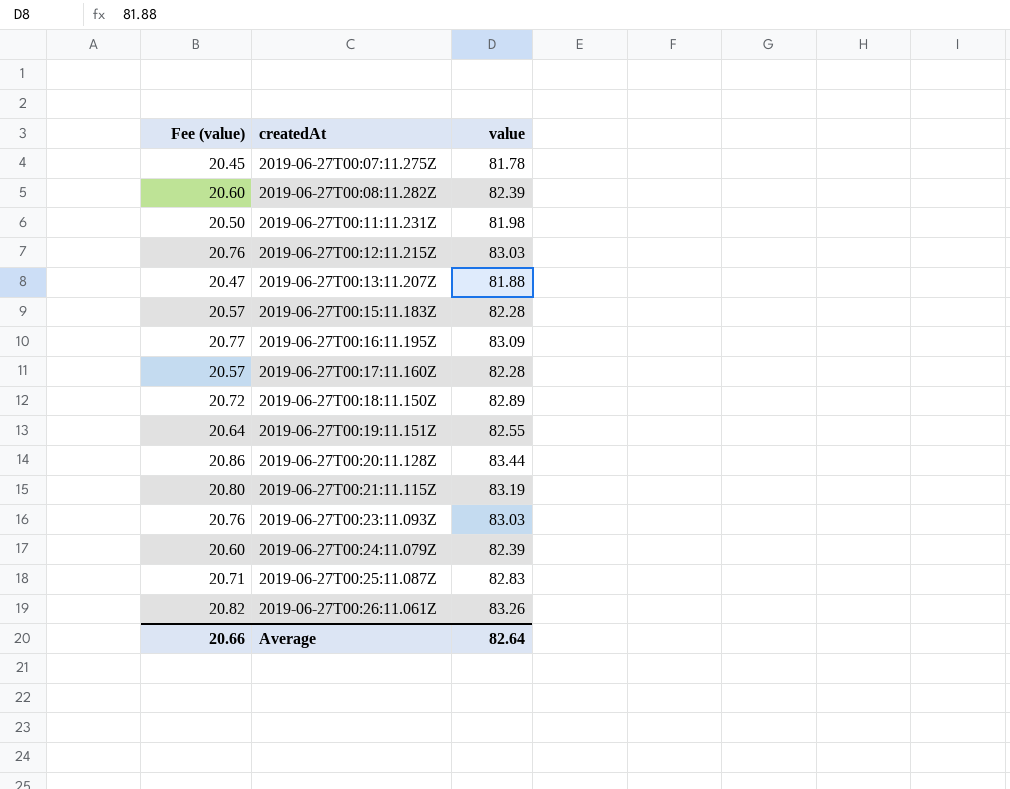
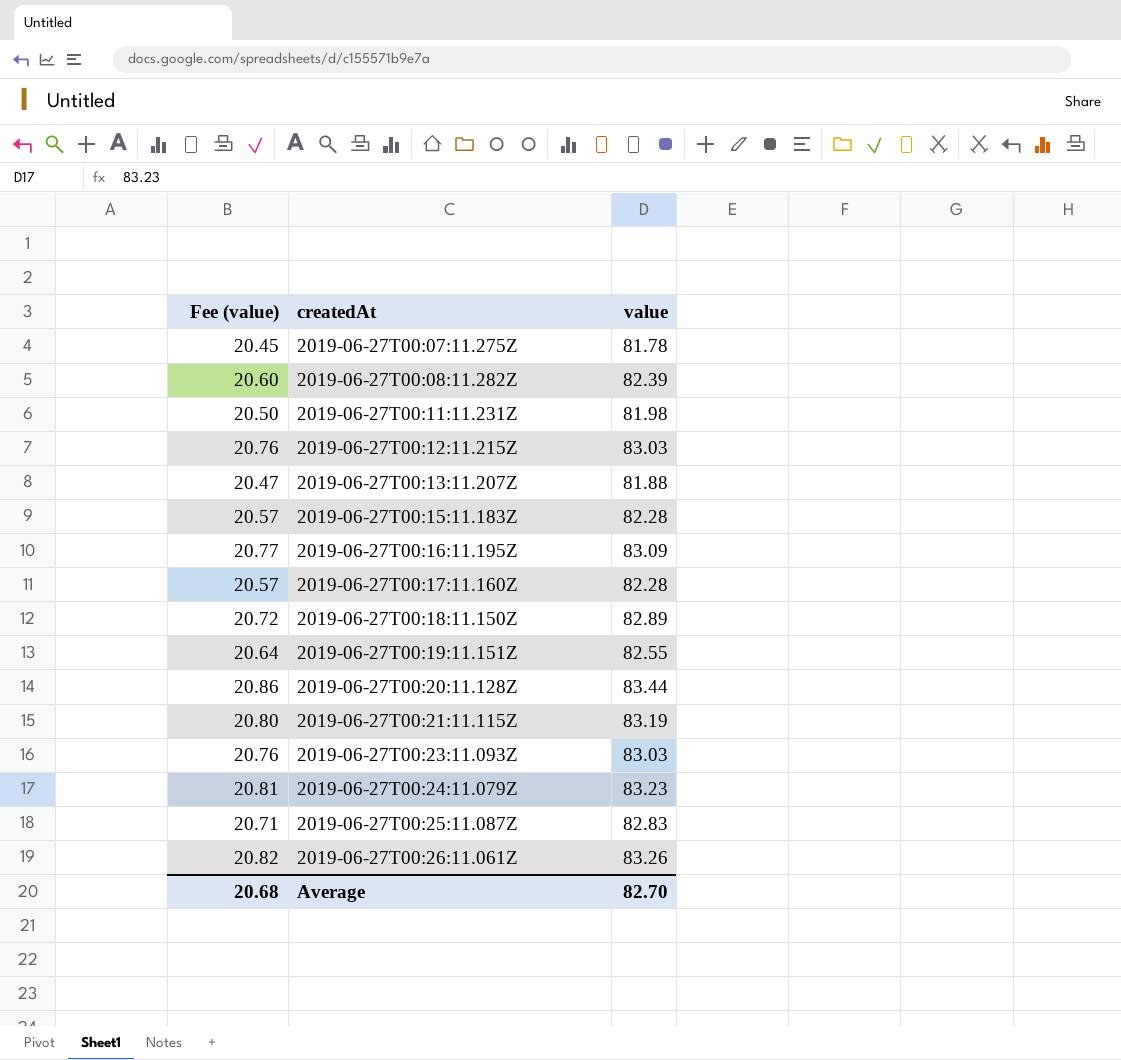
2019-06-27T00:24:11.079Z | Fee (value): 20.60 -> 20.81
2019-06-27T00:24:11.079Z | value: 82.39 -> 83.23
Average | Fee (value): 20.66 -> 20.68
Average | value: 82.64 -> 82.70

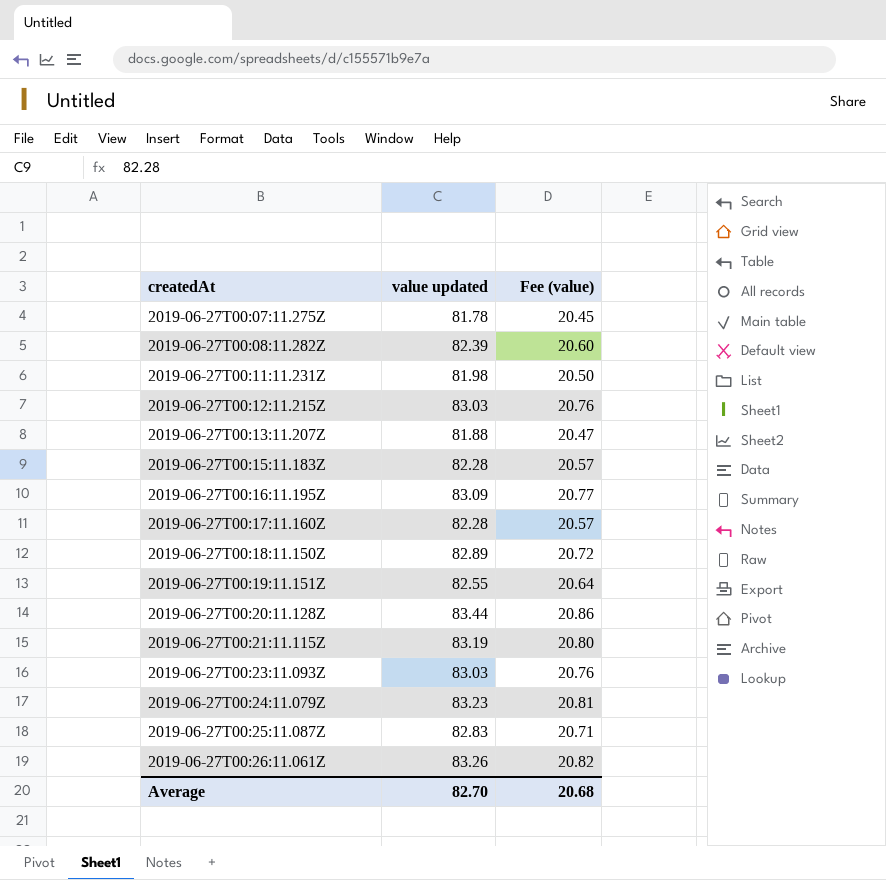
column name: value -> value updated
column Fee (value) | position: 1 -> 3

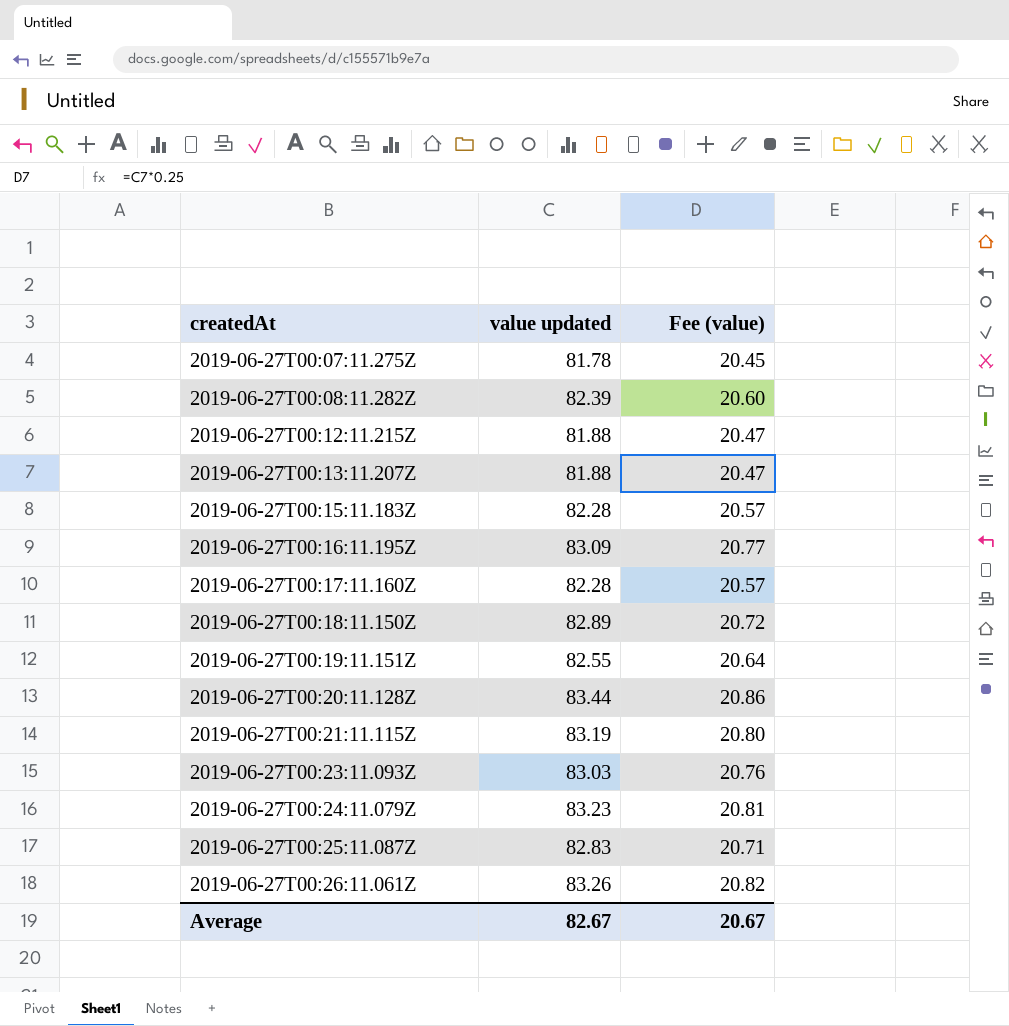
row 2019-06-27T00:11:11.231Z: 81.98 | 20.50 -> none
2019-06-27T00:12:11.215Z | value updated: 83.03 -> 81.88
2019-06-27T00:12:11.215Z | Fee (value): 20.76 -> 20.47
Average | value updated: 82.70 -> 82.67
Average | Fee (value): 20.68 -> 20.67

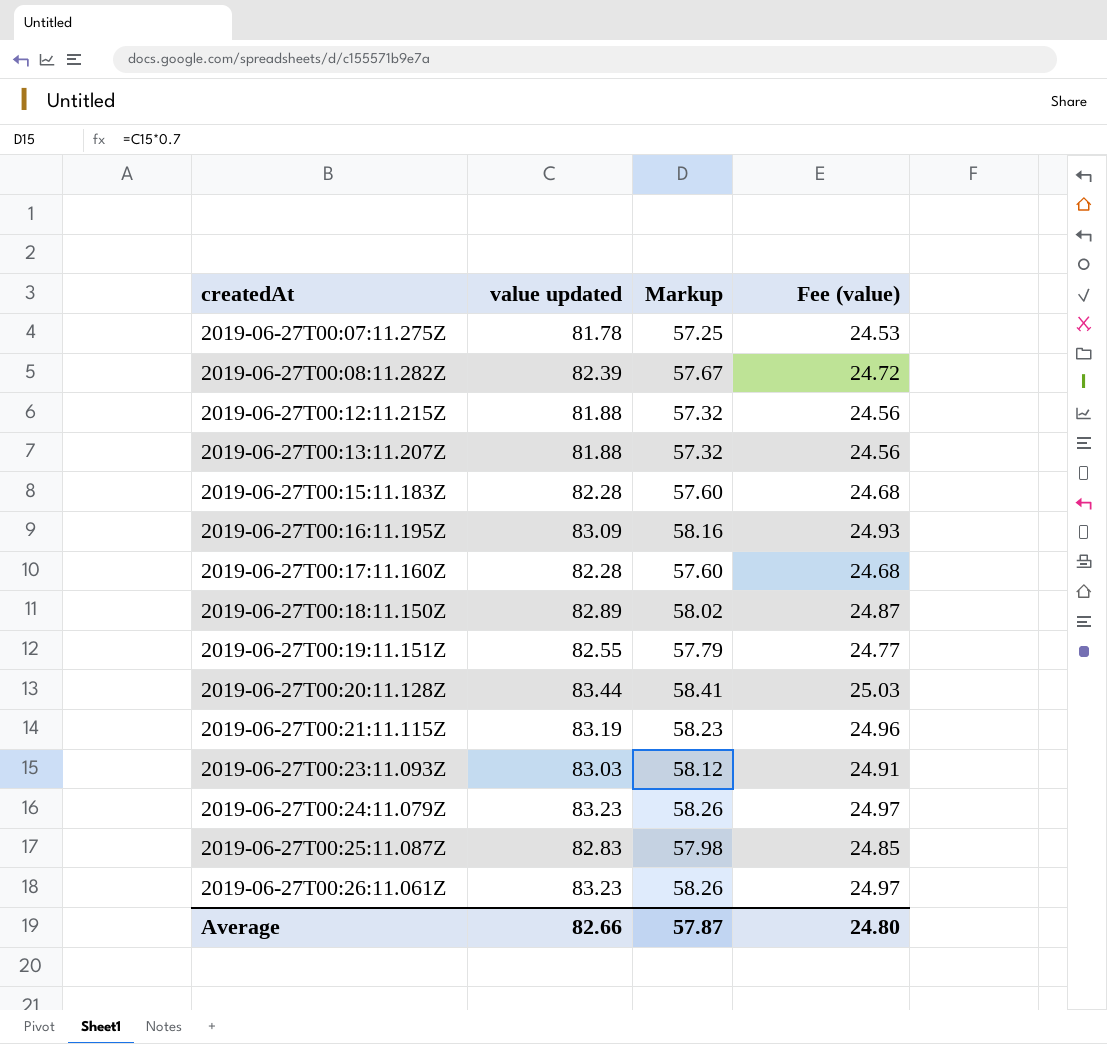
column Markup | formula: none -> [value updated] * 0.7
column Fee (value) | formula: [value updated] * 0.25 -> [value updated] * 0.3
2019-06-27T00:26:11.061Z | value updated: 83.26 -> 83.23
Average | value updated: 82.67 -> 82.66
Average | Fee (value): 20.67 -> 24.80

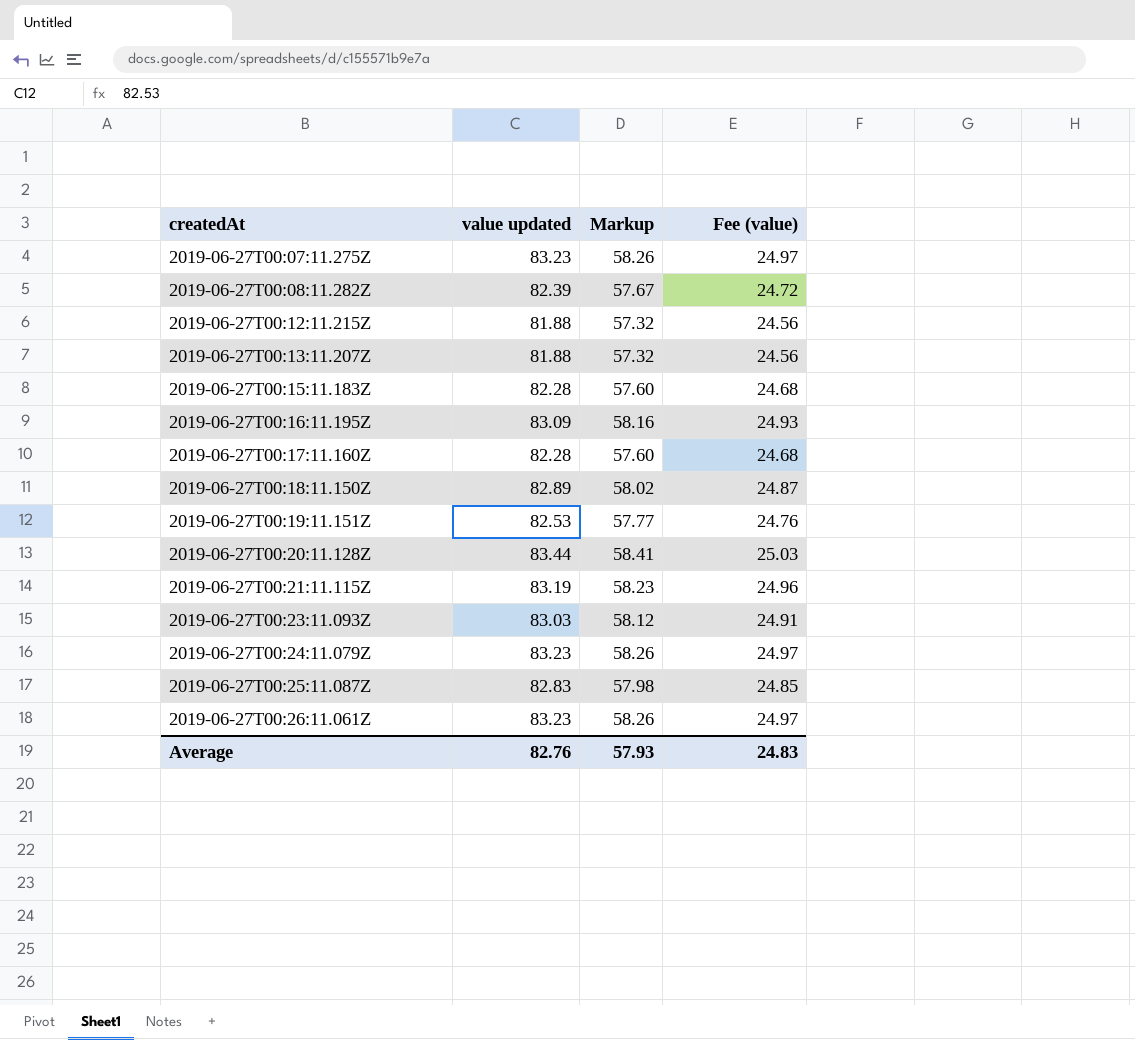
2019-06-27T00:07:11.275Z | value updated: 81.78 -> 83.23
2019-06-27T00:07:11.275Z | Markup: 57.25 -> 58.26
2019-06-27T00:07:11.275Z | Fee (value): 24.53 -> 24.97
2019-06-27T00:19:11.151Z | value updated: 82.55 -> 82.53
2019-06-27T00:19:11.151Z | Markup: 57.79 -> 57.77
2019-06-27T00:19:11.151Z | Fee (value): 24.77 -> 24.76
Average | value updated: 82.66 -> 82.76
Average | Markup: 57.87 -> 57.93
Average | Fee (value): 24.80 -> 24.83

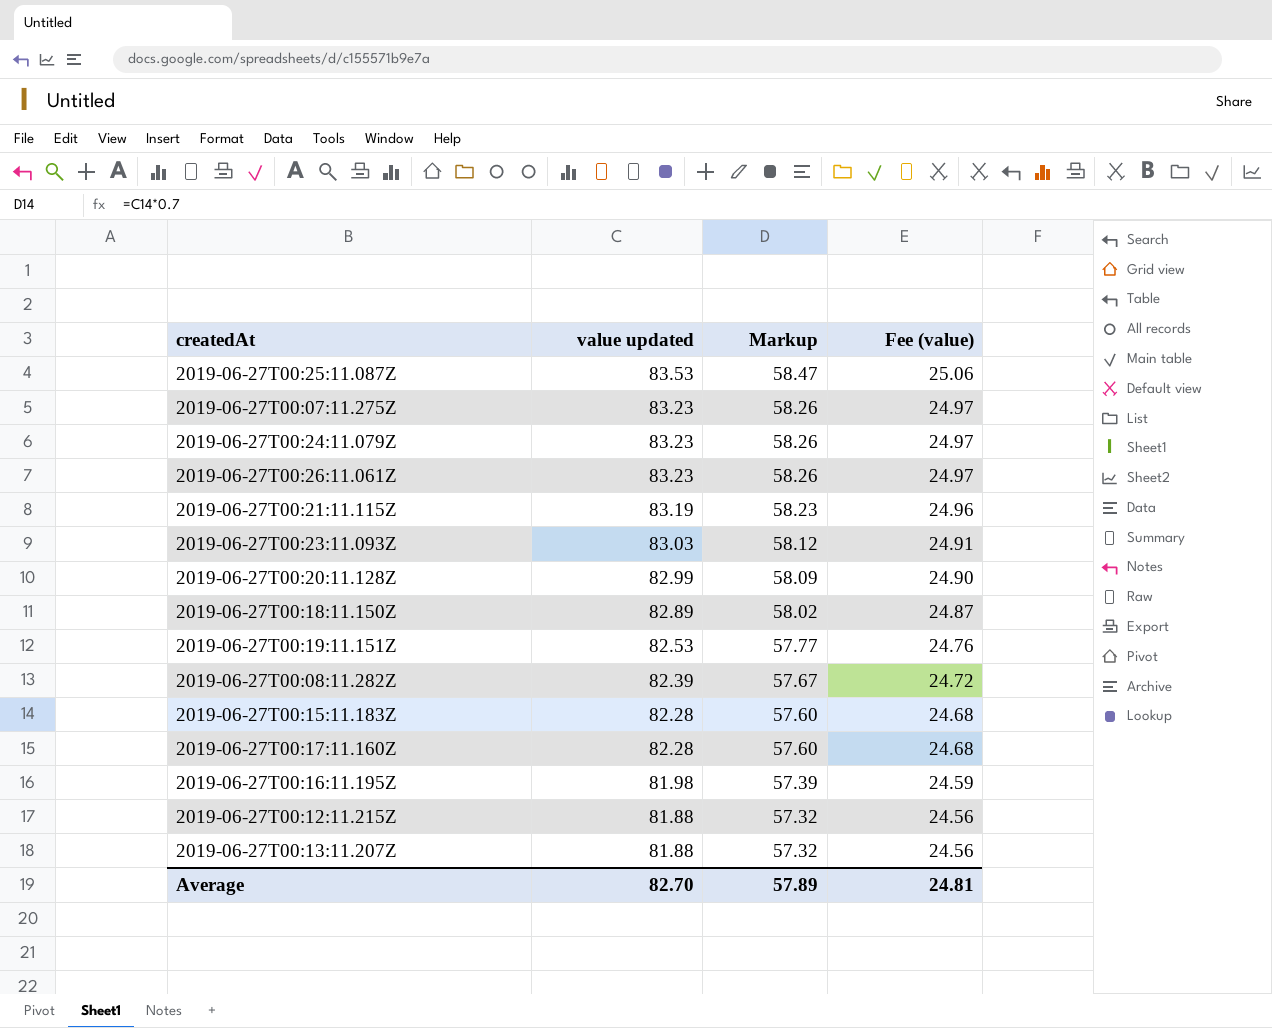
row order: createdAt ascending -> value updated descending
2019-06-27T00:25:11.087Z | value updated: 82.83 -> 83.53
2019-06-27T00:25:11.087Z | Markup: 57.98 -> 58.47
2019-06-27T00:25:11.087Z | Fee (value): 24.85 -> 25.06
2019-06-27T00:20:11.128Z | value updated: 83.44 -> 82.99
2019-06-27T00:20:11.128Z | Markup: 58.41 -> 58.09
2019-06-27T00:20:11.128Z | Fee (value): 25.03 -> 24.90
2019-06-27T00:16:11.195Z | value updated: 83.09 -> 81.98
2019-06-27T00:16:11.195Z | Markup: 58.16 -> 57.39
2019-06-27T00:16:11.195Z | Fee (value): 24.93 -> 24.59
Average | value updated: 82.76 -> 82.70
Average | Markup: 57.93 -> 57.89
Average | Fee (value): 24.83 -> 24.81

